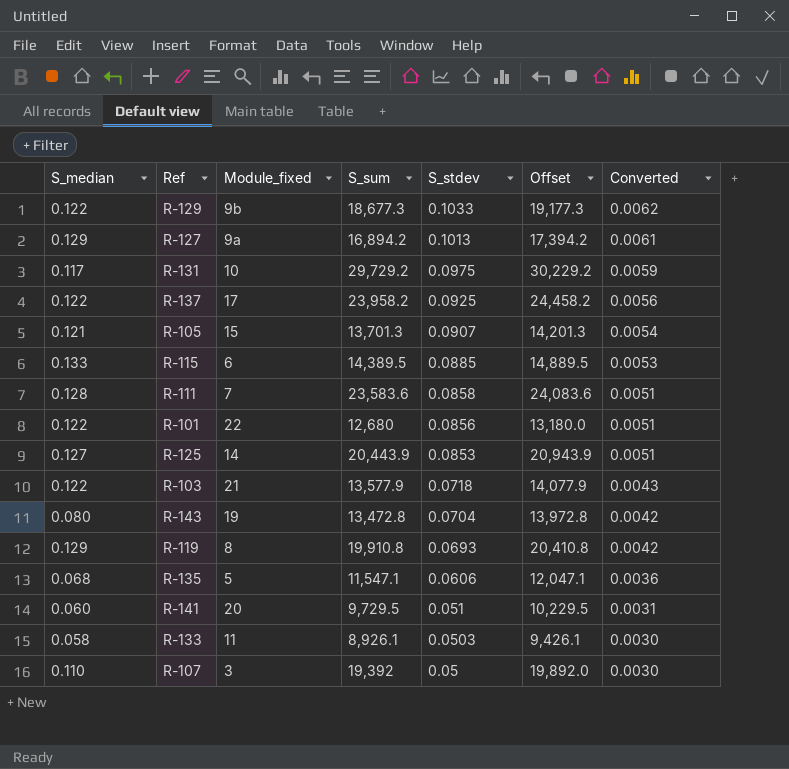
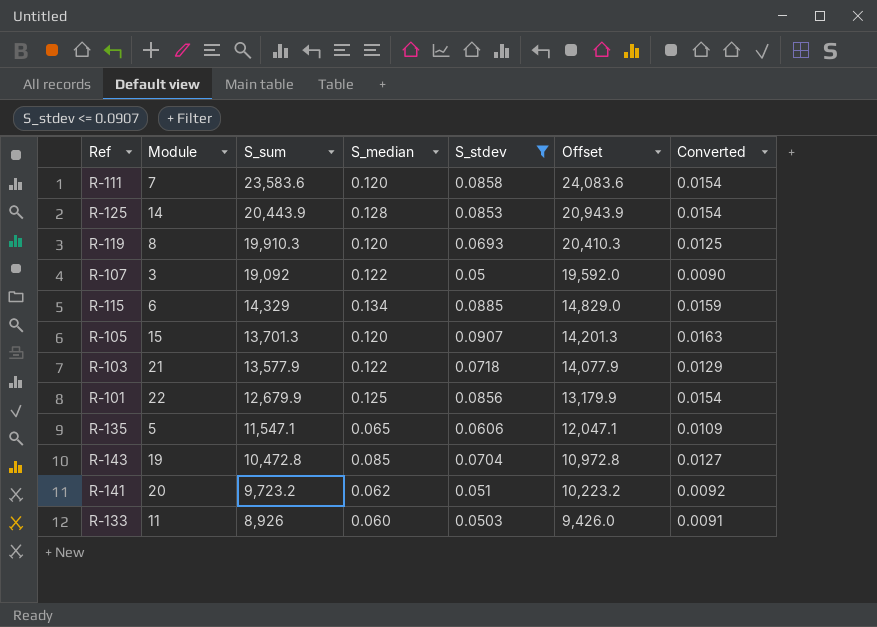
filter: none -> S_stdev <= 0.0907
row order: S_stdev descending -> S_sum descending
column name: Module_fixed -> Module
column S_median | position: 1 -> 4
column Converted | formula: [S_stdev] * 0.06 -> [S_stdev] * 0.18
R-111 | S_median: 0.128 -> 0.120
R-125 | S_median: 0.127 -> 0.128
R-119 | S_sum: 19,910.8 -> 19,910.3
R-119 | S_median: 0.129 -> 0.120
R-119 | Offset: 20,410.8 -> 20,410.3
R-107 | S_sum: 19,392 -> 19,092
R-107 | S_median: 0.110 -> 0.122
R-107 | Offset: 19,892.0 -> 19,592.0
R-115 | S_sum: 14,389.5 -> 14,329
R-115 | S_median: 0.133 -> 0.134
R-115 | Offset: 14,889.5 -> 14,829.0
R-105 | S_median: 0.121 -> 0.120
R-101 | S_sum: 12,680 -> 12,679.9
R-101 | S_median: 0.122 -> 0.125
R-101 | Offset: 13,180.0 -> 13,179.9
R-135 | S_median: 0.068 -> 0.065
R-143 | S_sum: 13,472.8 -> 10,472.8
R-143 | S_median: 0.080 -> 0.085
R-143 | Offset: 13,972.8 -> 10,972.8
R-141 | S_sum: 9,729.5 -> 9,723.2
R-141 | S_median: 0.060 -> 0.062
R-141 | Offset: 10,229.5 -> 10,223.2
R-133 | S_sum: 8,926.1 -> 8,926
R-133 | S_median: 0.058 -> 0.060
R-133 | Offset: 9,426.1 -> 9,426.0

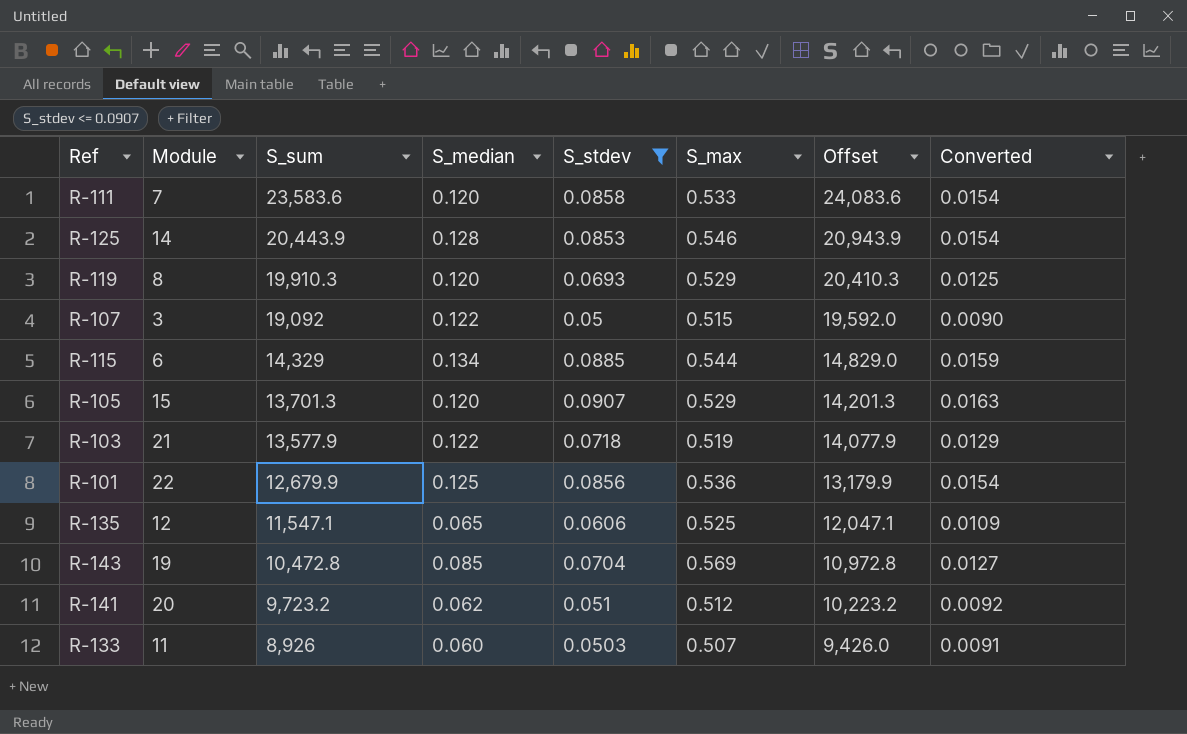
column S_max | position: none -> 6
R-135 | Module: 5 -> 12

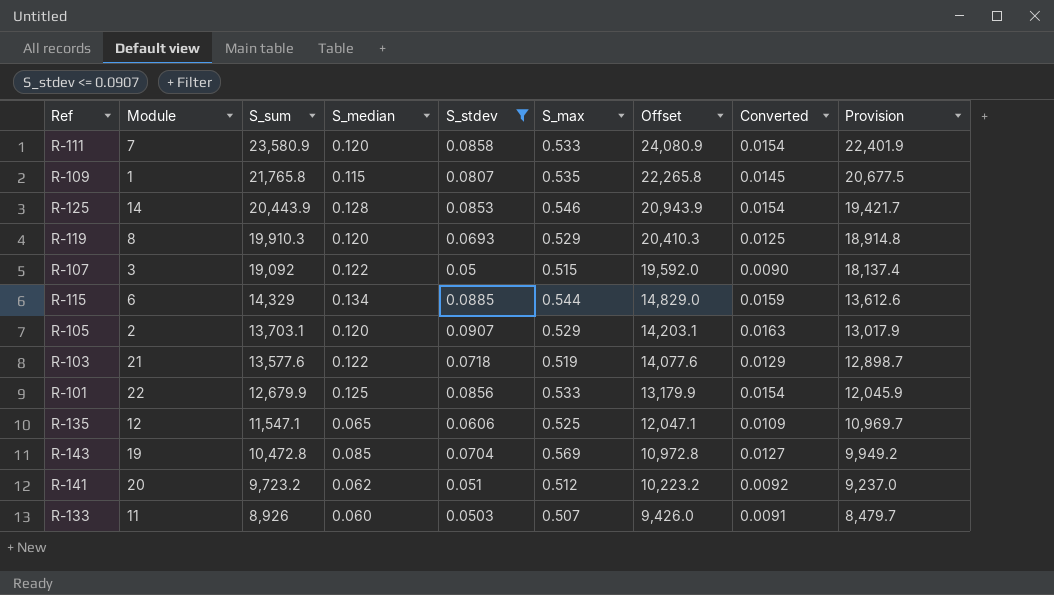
column Provision | formula: none -> [S_sum] * 0.95
R-111 | S_sum: 23,583.6 -> 23,580.9
R-111 | Offset: 24,083.6 -> 24,080.9
row R-109: none -> 1 | 21,765.8 | 0.115 | 0.0807 | 0.535 | 22,265.8 | 0.0145 | 20,677.5
R-105 | Module: 15 -> 2
R-105 | S_sum: 13,701.3 -> 13,703.1
R-105 | Offset: 14,201.3 -> 14,203.1
R-103 | S_sum: 13,577.9 -> 13,577.6
R-103 | Offset: 14,077.9 -> 14,077.6
R-101 | S_max: 0.536 -> 0.533

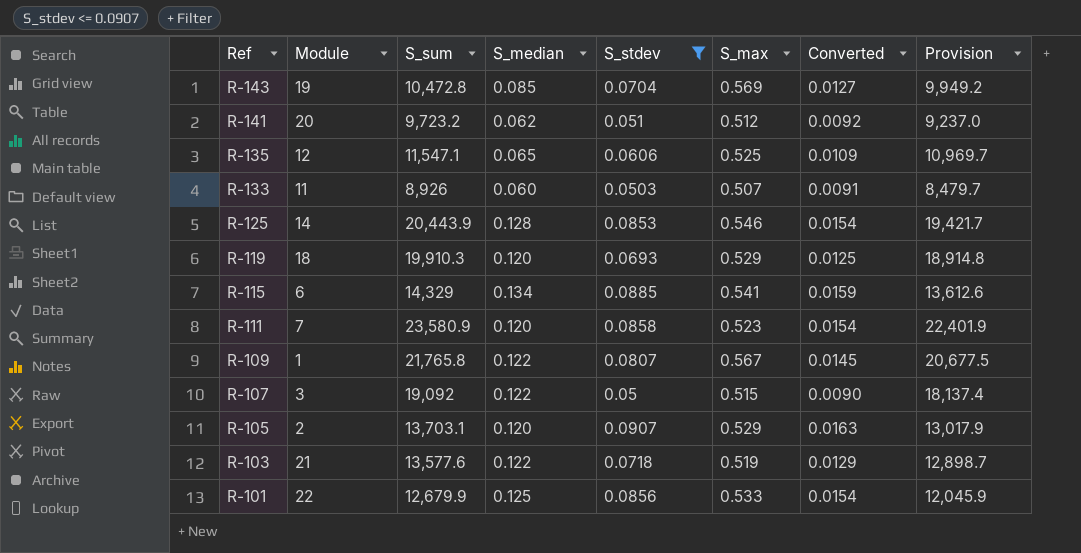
row order: S_sum descending -> Ref descending
column Offset | formula: [S_sum] + 500 -> none
R-119 | Module: 8 -> 18
R-115 | S_max: 0.544 -> 0.541
R-111 | S_max: 0.533 -> 0.523
R-109 | S_median: 0.115 -> 0.122
R-109 | S_max: 0.535 -> 0.567

